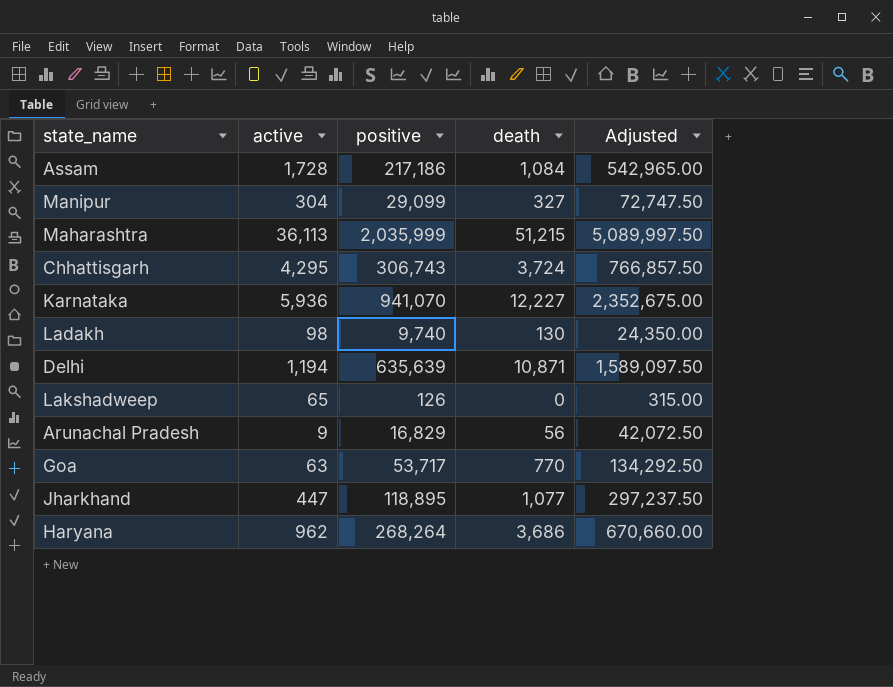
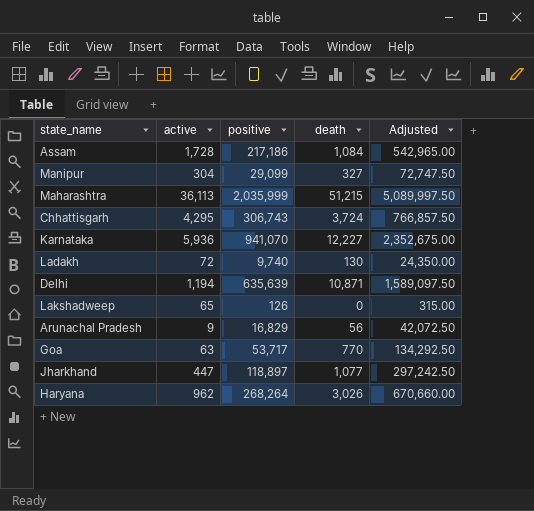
Ladakh | active: 98 -> 72
Jharkhand | positive: 118,895 -> 118,897
Jharkhand | Adjusted: 297,237.50 -> 297,242.50
Haryana | death: 3,686 -> 3,026

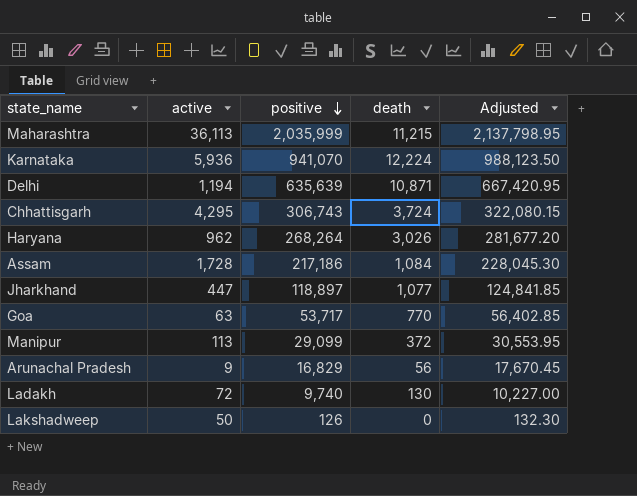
row order: none -> positive descending
column Adjusted | formula: [positive] * 2.5 -> [positive] * 1.05
Maharashtra | death: 51,215 -> 11,215
Karnataka | death: 12,227 -> 12,224
Manipur | active: 304 -> 113
Manipur | death: 327 -> 372
Lakshadweep | active: 65 -> 50

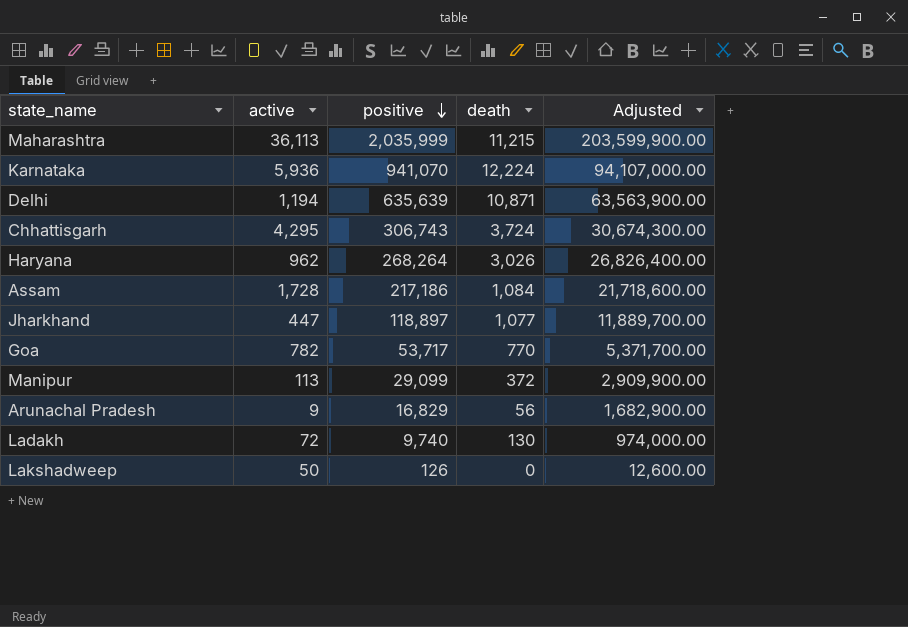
column Adjusted | formula: [positive] * 1.05 -> [positive] * 100
Goa | active: 63 -> 782

